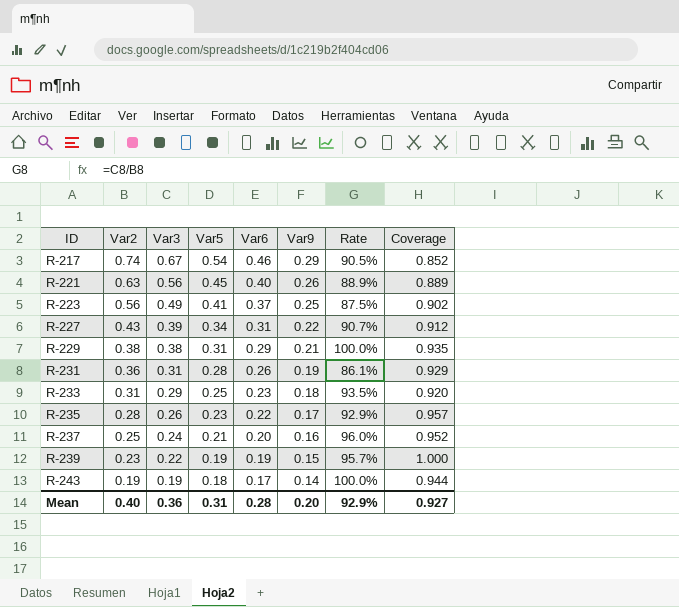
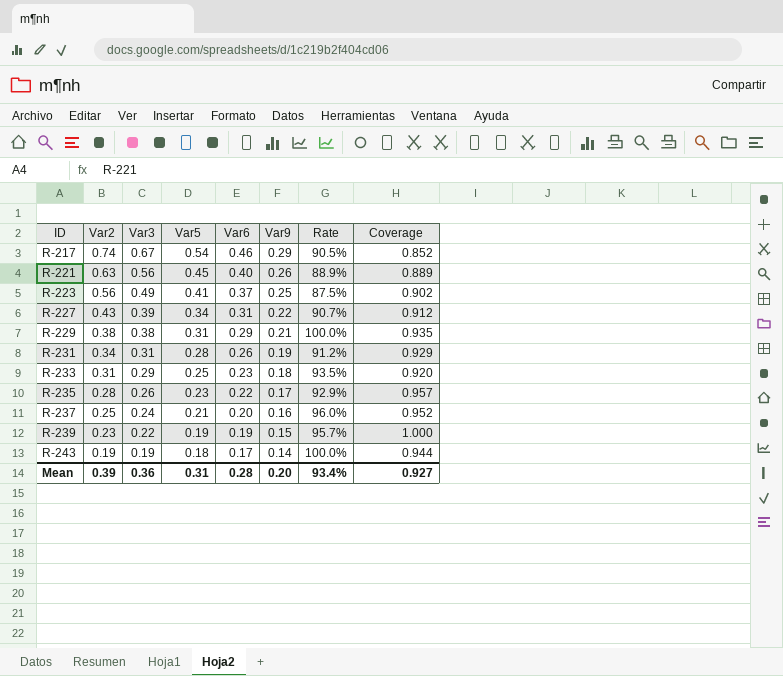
R-231 | Var2: 0.36 -> 0.34
R-231 | Rate: 86.1% -> 91.2%
Mean | Var2: 0.40 -> 0.39
Mean | Rate: 92.9% -> 93.4%

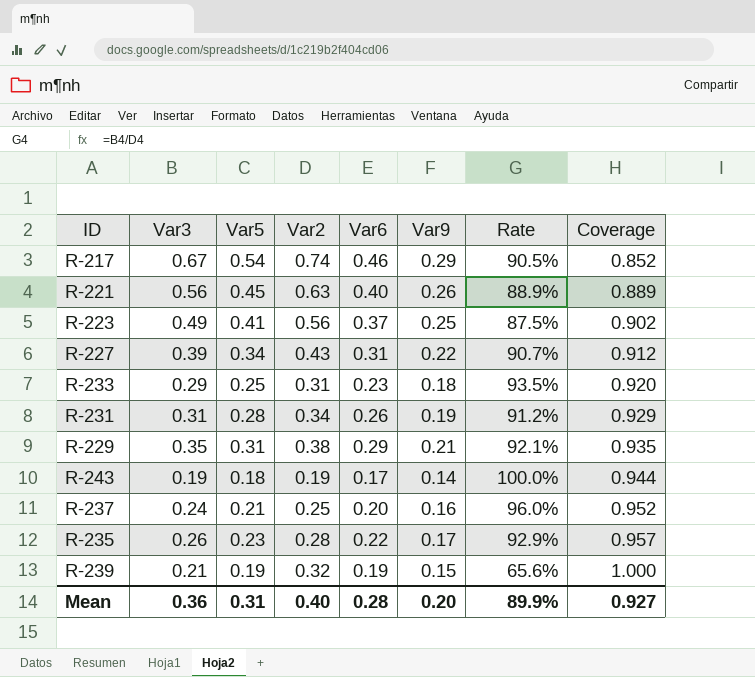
row order: ID ascending -> Coverage ascending
column Var2 | position: 2 -> 4
R-229 | Var3: 0.38 -> 0.35
R-229 | Rate: 100.0% -> 92.1%
R-239 | Var3: 0.22 -> 0.21
R-239 | Var2: 0.23 -> 0.32
R-239 | Rate: 95.7% -> 65.6%
Mean | Var2: 0.39 -> 0.40
Mean | Rate: 93.4% -> 89.9%

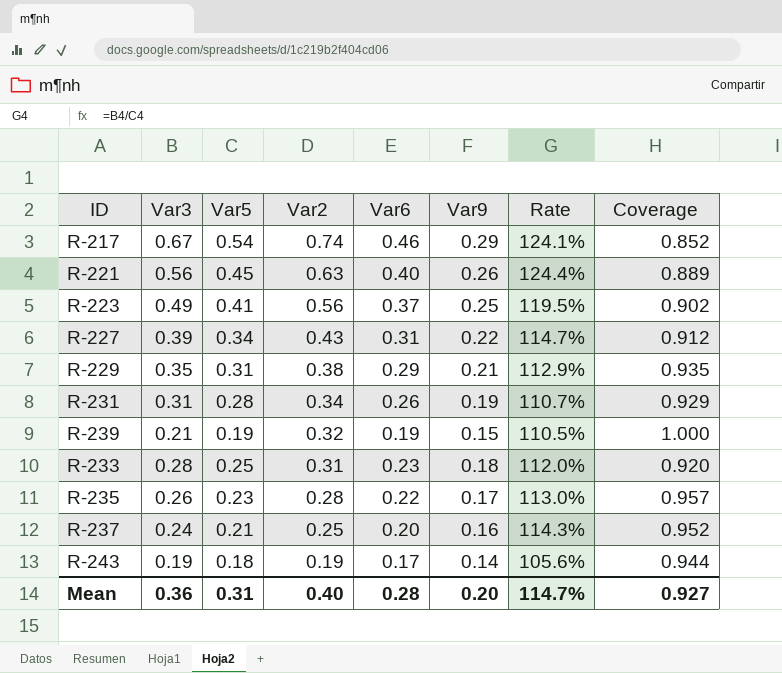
row order: Coverage ascending -> Var2 descending
column Rate | formula: [Var3] / [Var2] -> [Var3] / [Var5]
R-233 | Var3: 0.29 -> 0.28
Mean | Rate: 89.9% -> 114.7%

